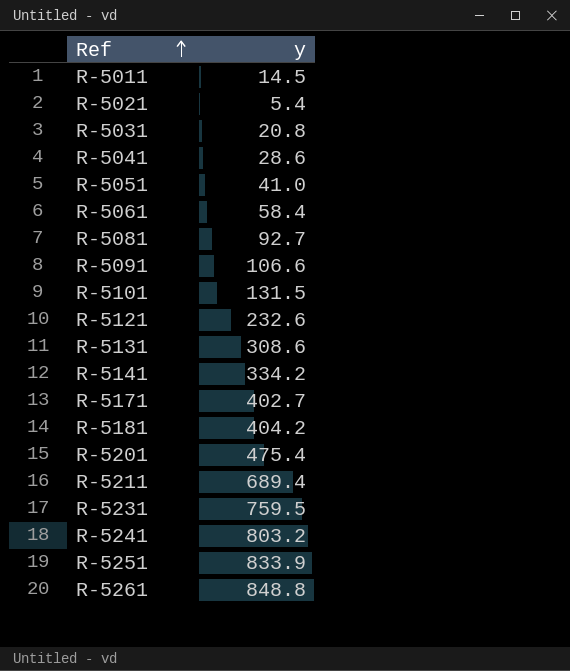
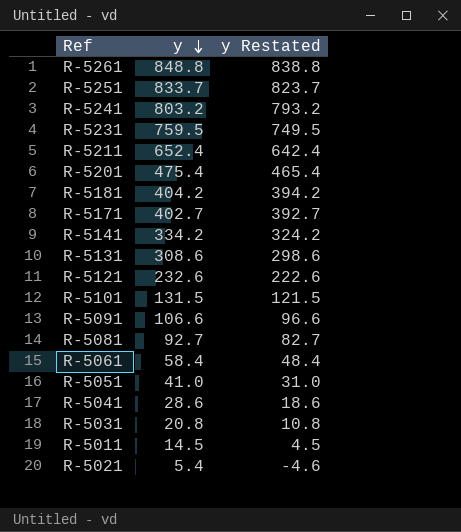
row order: Ref ascending -> y descending
column y Restated | formula: none -> [y] - 10
R-5251 | y: 833.9 -> 833.7
R-5211 | y: 689.4 -> 652.4

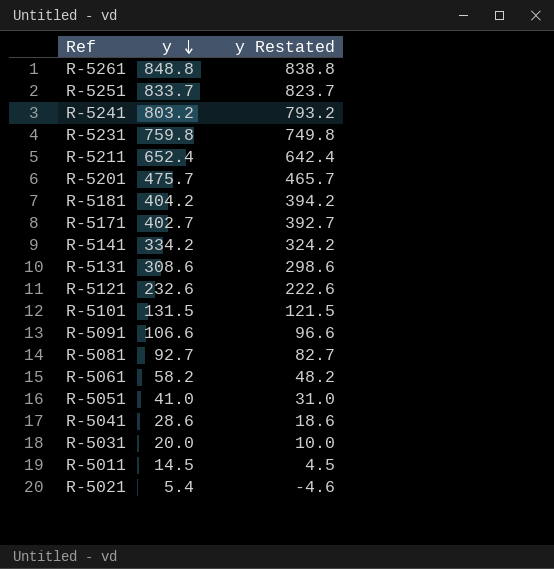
R-5231 | y: 759.5 -> 759.8
R-5231 | y Restated: 749.5 -> 749.8
R-5201 | y: 475.4 -> 475.7
R-5201 | y Restated: 465.4 -> 465.7
R-5061 | y: 58.4 -> 58.2
R-5061 | y Restated: 48.4 -> 48.2
R-5031 | y: 20.8 -> 20.0
R-5031 | y Restated: 10.8 -> 10.0

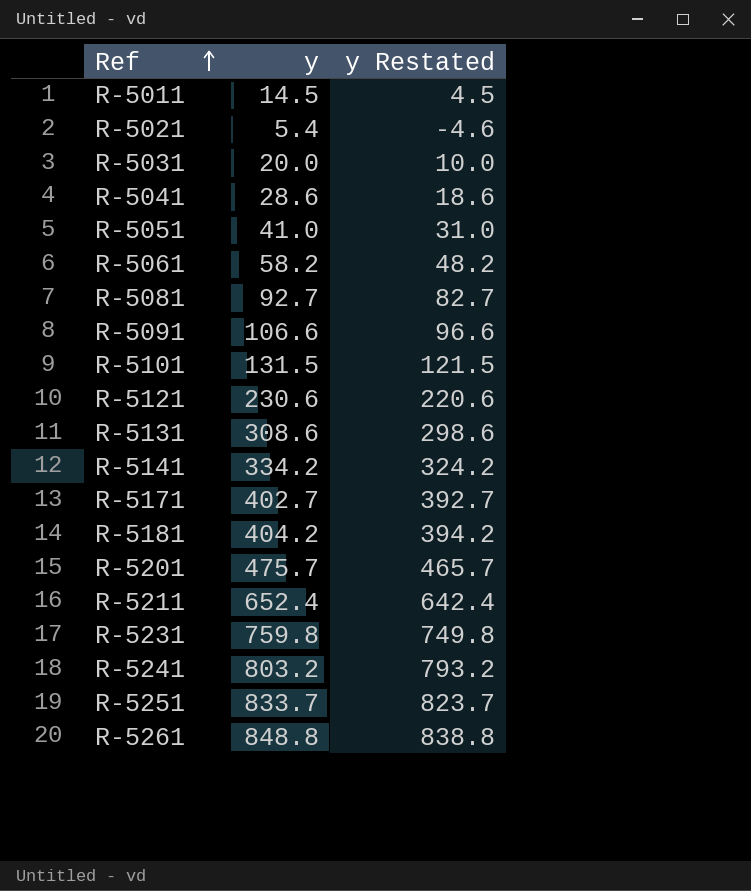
row order: y descending -> Ref ascending
R-5121 | y: 232.6 -> 230.6
R-5121 | y Restated: 222.6 -> 220.6

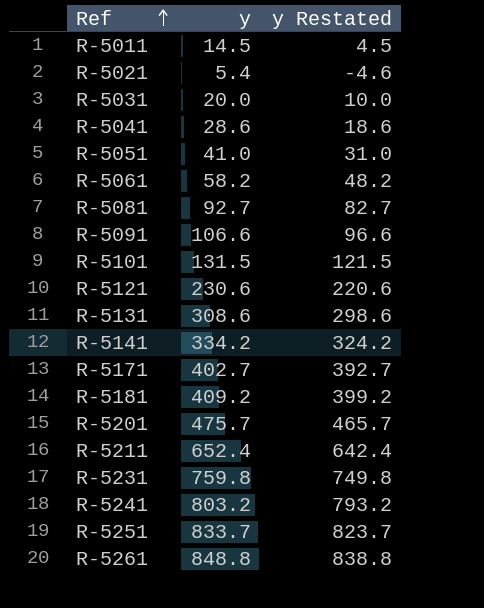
R-5181 | y: 404.2 -> 409.2
R-5181 | y Restated: 394.2 -> 399.2

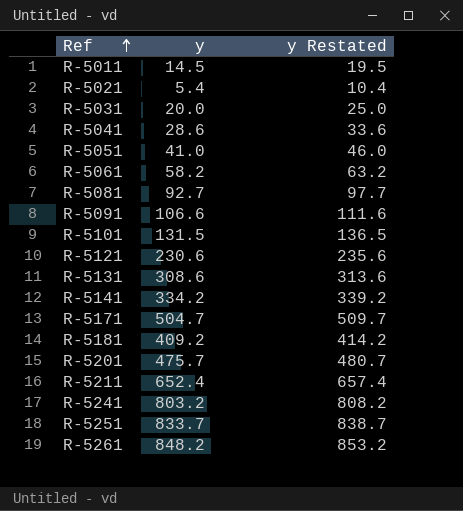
column y Restated | formula: [y] - 10 -> [y] + 5
row R-5231: 759.8 | 749.8 -> none
R-5171 | y: 402.7 -> 504.7
R-5261 | y: 848.8 -> 848.2

